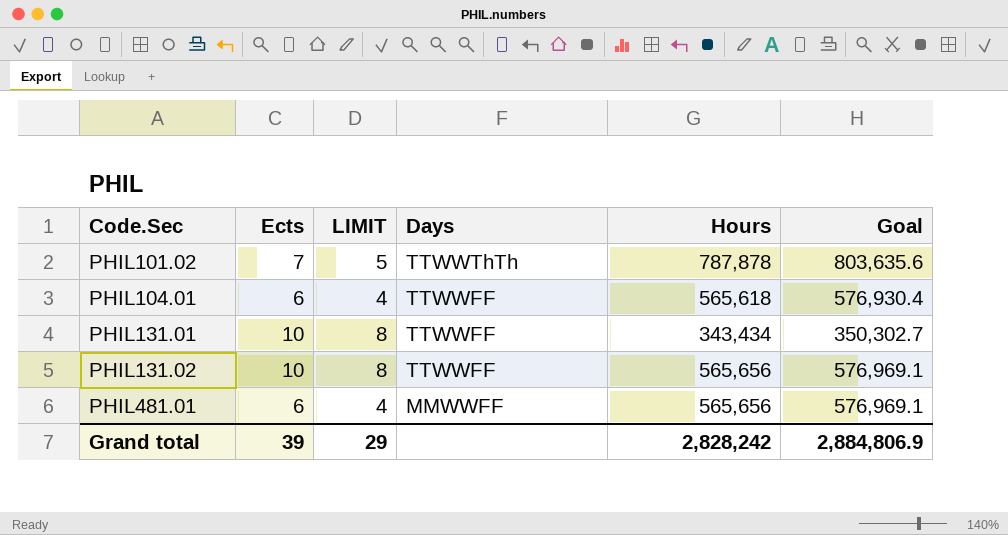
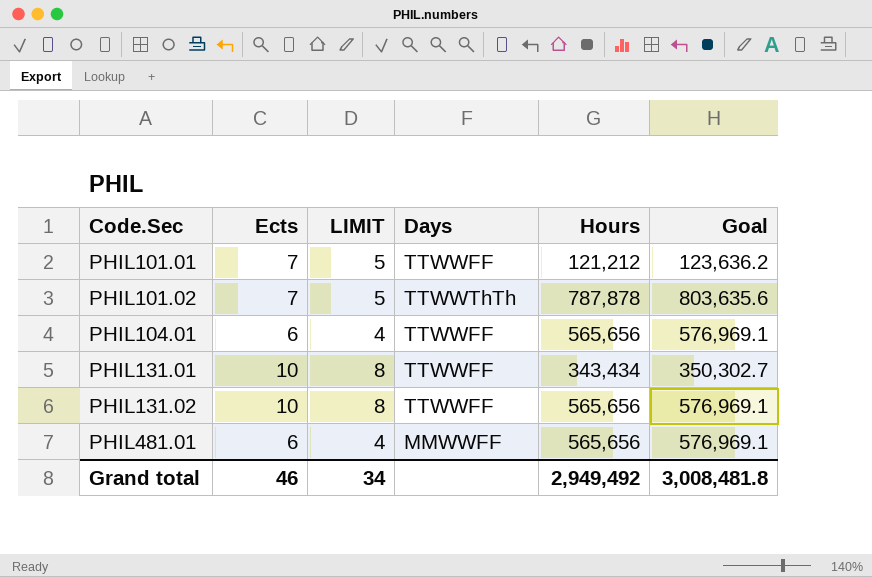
row PHIL101.01: none -> 7 | 5 | TTWWFF | 121,212 | 123,636.2
PHIL104.01 | Hours: 565,618 -> 565,656
PHIL104.01 | Goal: 576,930.4 -> 576,969.1
Grand total | Ects: 39 -> 46
Grand total | LIMIT: 29 -> 34
Grand total | Hours: 2,828,242 -> 2,949,492
Grand total | Goal: 2,884,806.9 -> 3,008,481.8

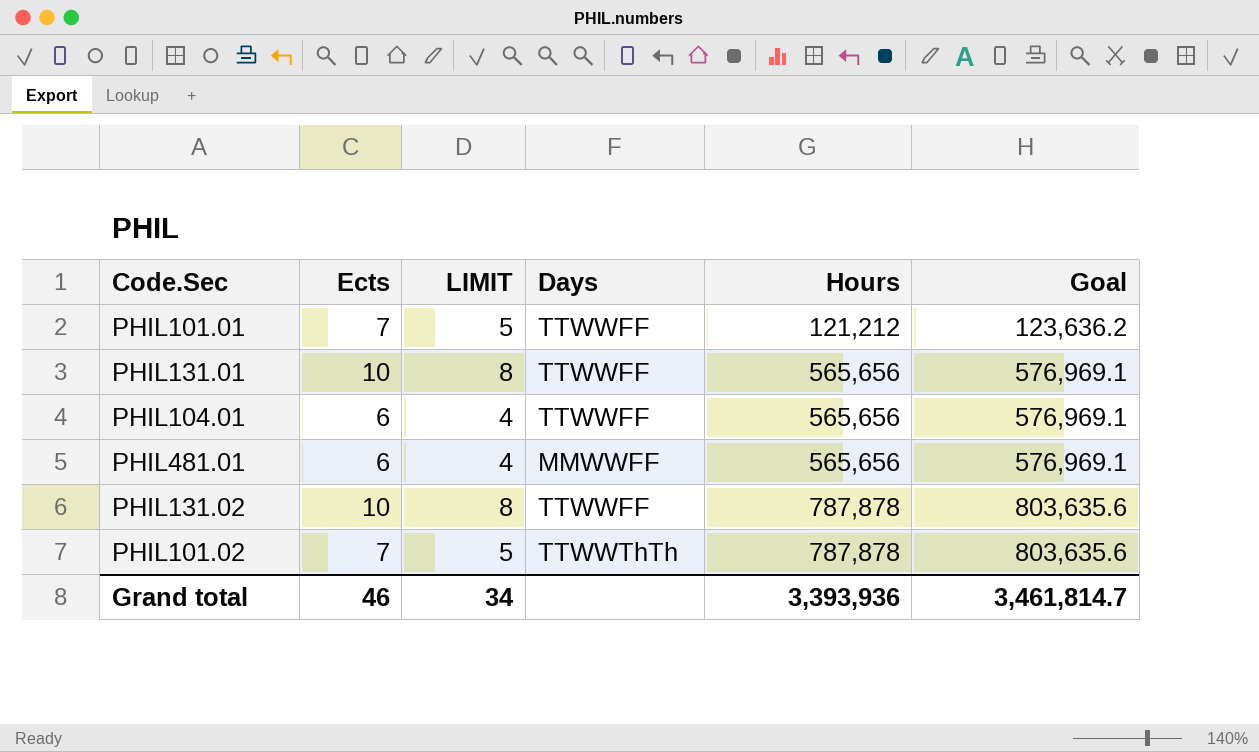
row order: Code.Sec ascending -> Hours ascending
PHIL131.01 | Hours: 343,434 -> 565,656
PHIL131.01 | Goal: 350,302.7 -> 576,969.1
PHIL131.02 | Hours: 565,656 -> 787,878
PHIL131.02 | Goal: 576,969.1 -> 803,635.6
Grand total | Hours: 2,949,492 -> 3,393,936
Grand total | Goal: 3,008,481.8 -> 3,461,814.7

